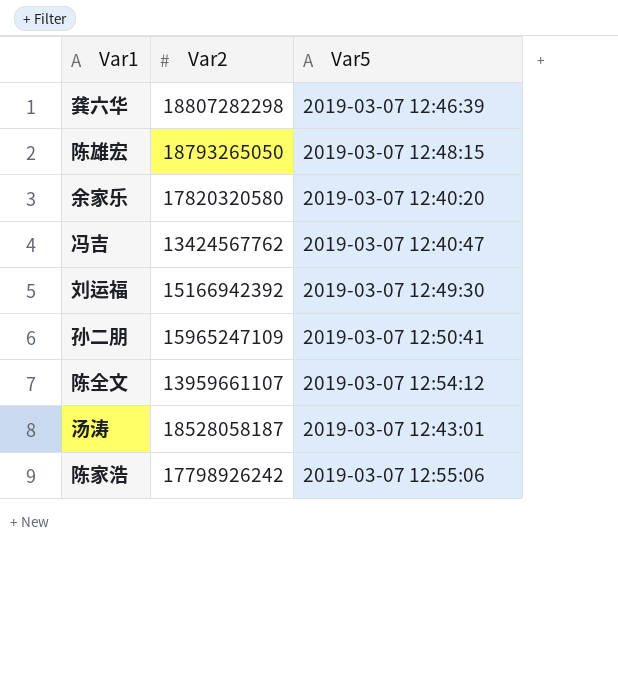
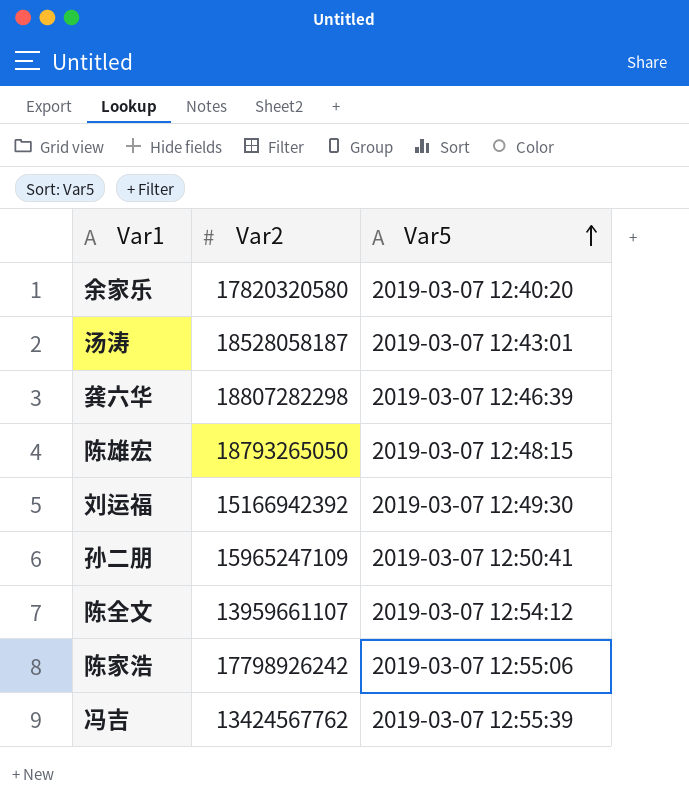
row order: none -> Var5 ascending
冯吉 | Var5: 2019-03-07 12:40:47 -> 2019-03-07 12:55:39

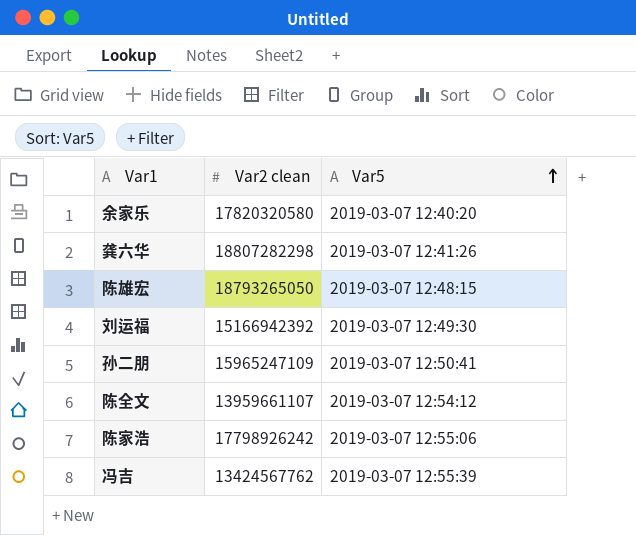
column name: Var2 -> Var2 clean
row 汤涛: 18528058187 | 2019-03-07 12:43:01 -> none
龚六华 | Var5: 2019-03-07 12:46:39 -> 2019-03-07 12:41:26

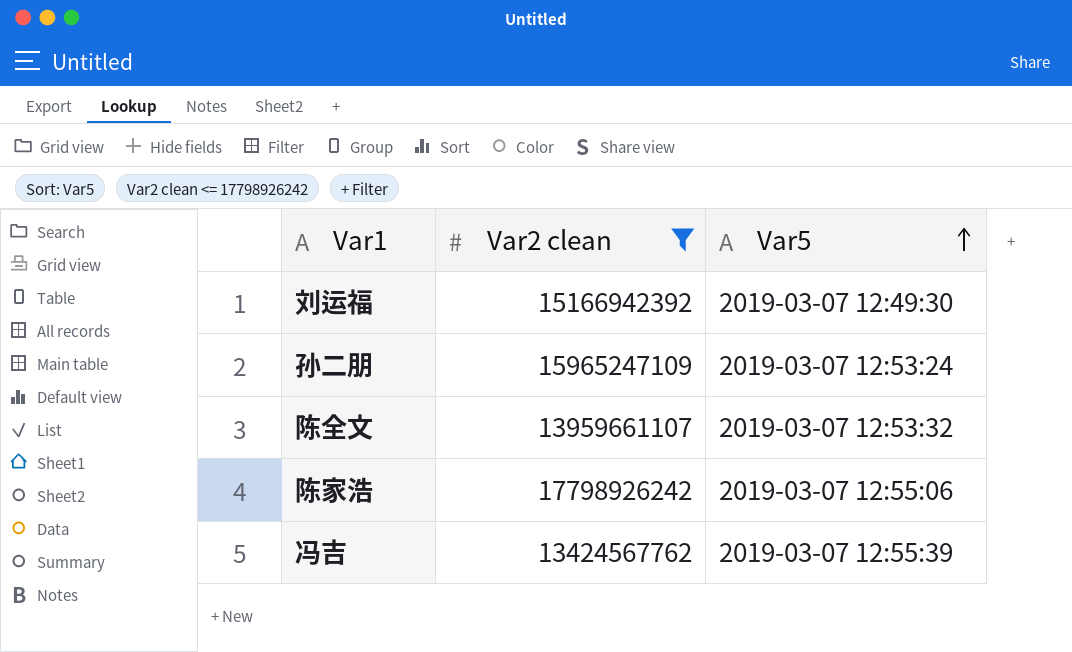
filter: none -> Var2 clean <= 17798926242
孙二朋 | Var5: 2019-03-07 12:50:41 -> 2019-03-07 12:53:24
陈全文 | Var5: 2019-03-07 12:54:12 -> 2019-03-07 12:53:32

